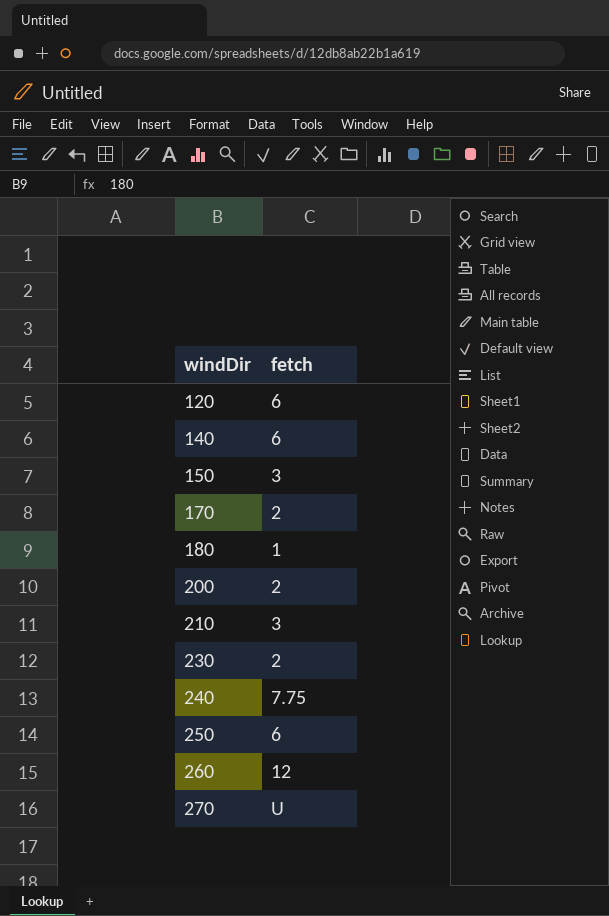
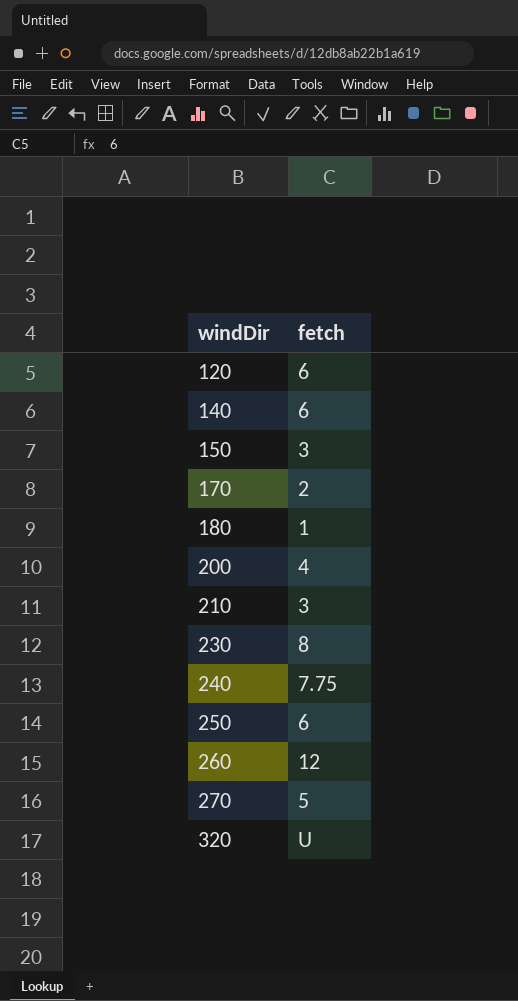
200 | fetch: 2 -> 4
230 | fetch: 2 -> 8
270 | fetch: U -> 5
row 320: none -> U

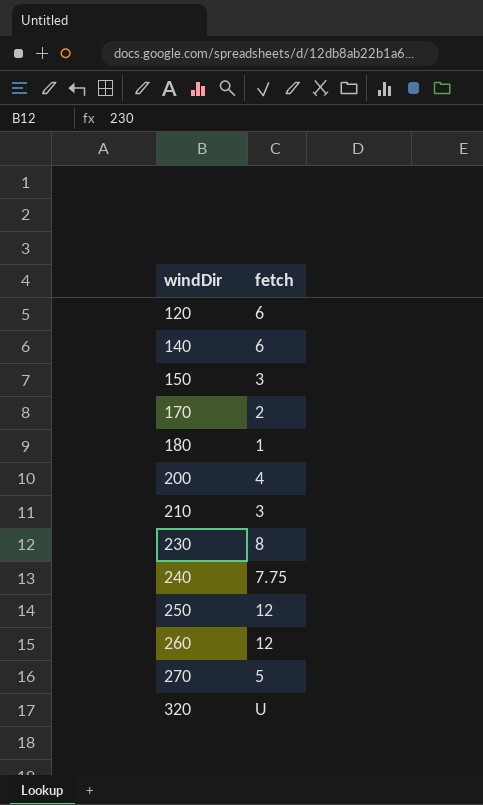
250 | fetch: 6 -> 12

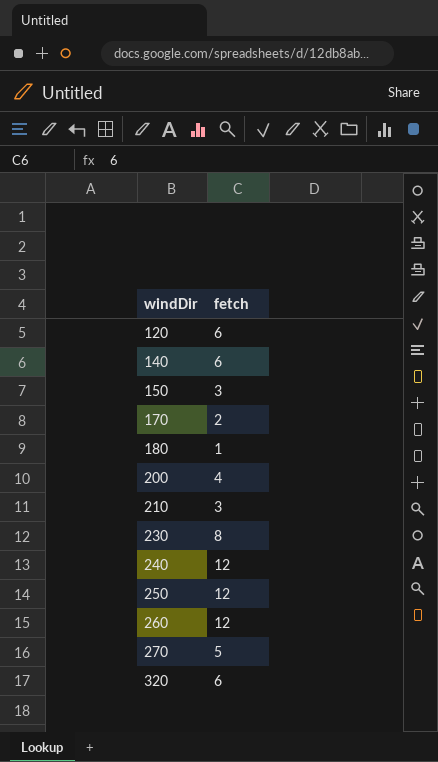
240 | fetch: 7.75 -> 12
320 | fetch: U -> 6

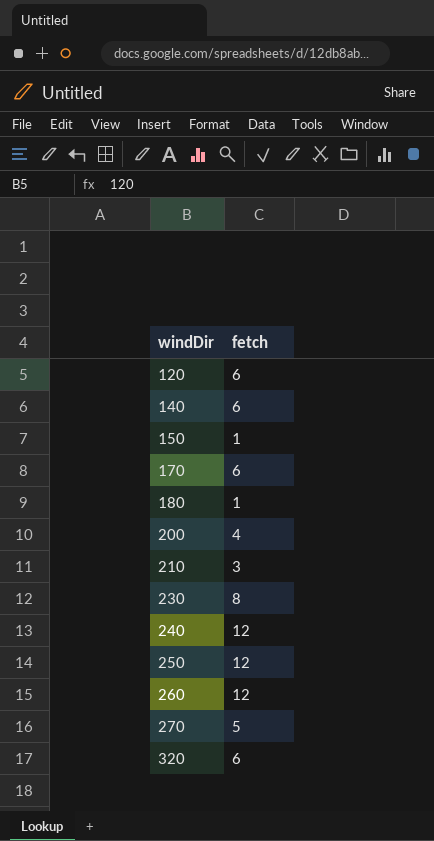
150 | fetch: 3 -> 1
170 | fetch: 2 -> 6

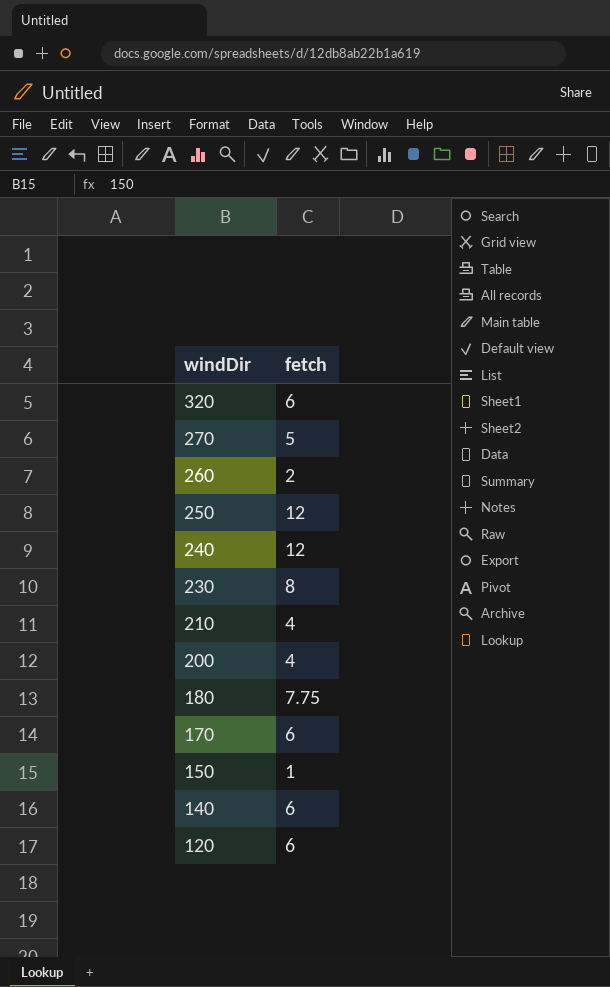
row order: windDir ascending -> windDir descending
260 | fetch: 12 -> 2
210 | fetch: 3 -> 4
180 | fetch: 1 -> 7.75

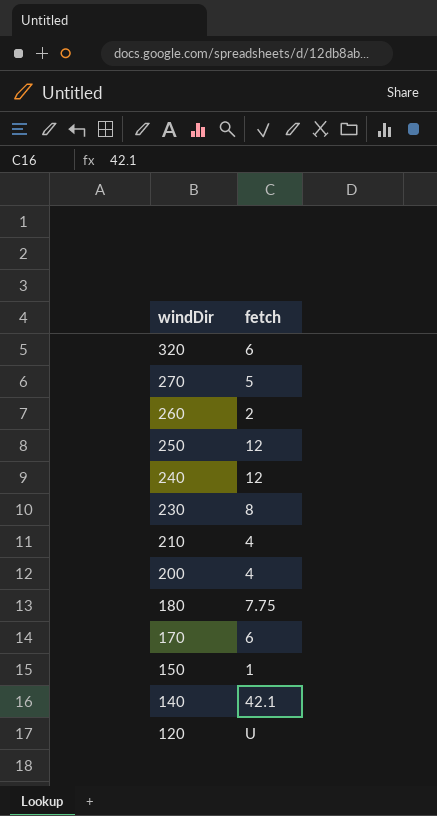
140 | fetch: 6 -> 42.1
120 | fetch: 6 -> U

